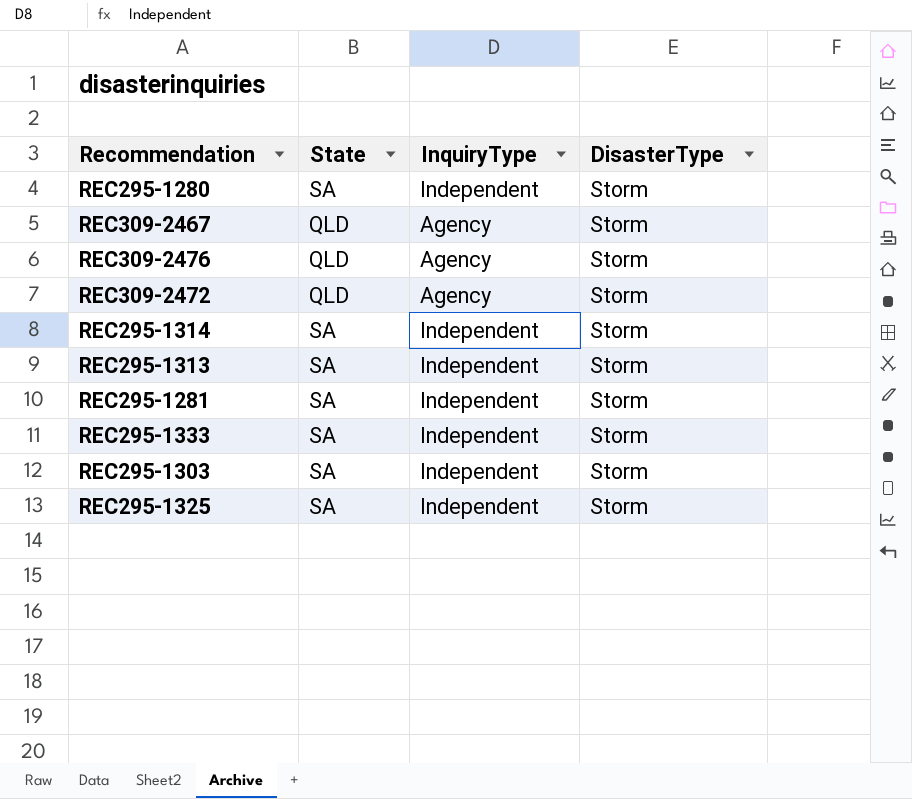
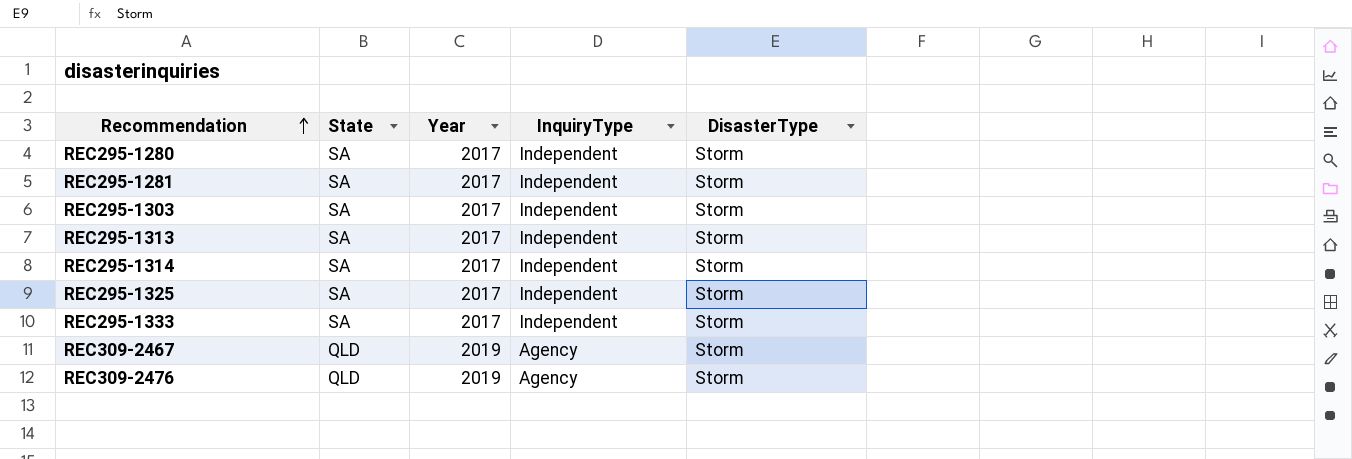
row order: none -> Recommendation ascending
column Year | position: none -> 3
row REC309-2472: QLD | Agency | Storm -> none

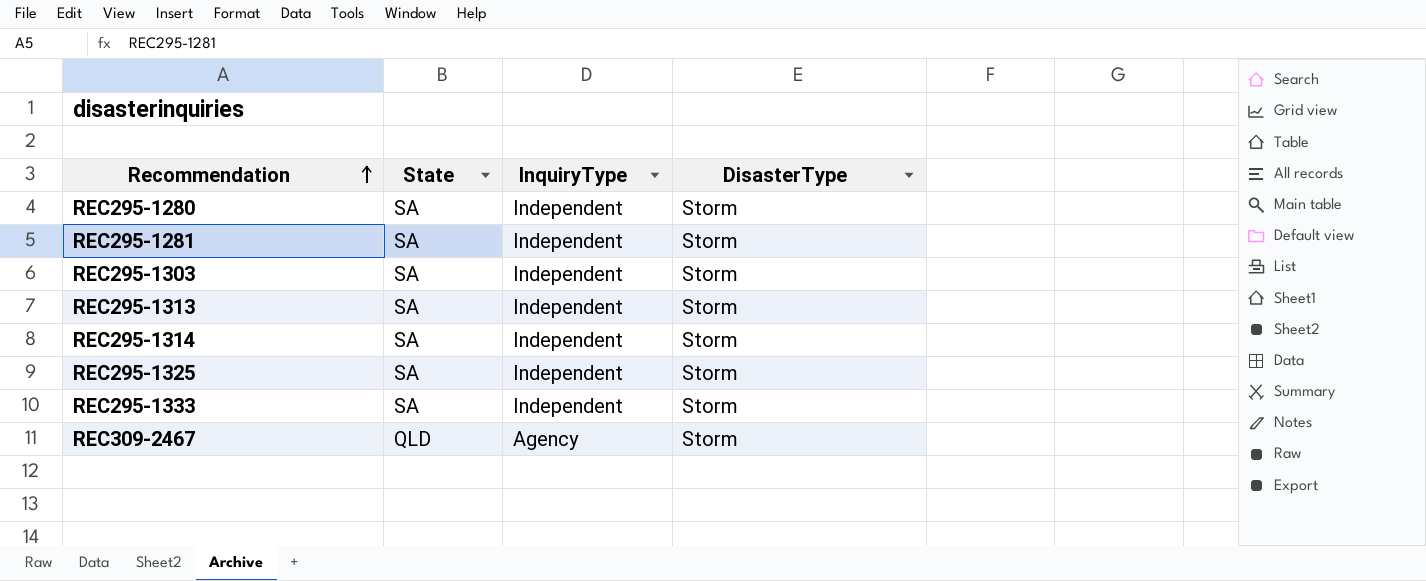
column Year | position: 3 -> none
row REC309-2476: QLD | 2019 | Agency | Storm -> none

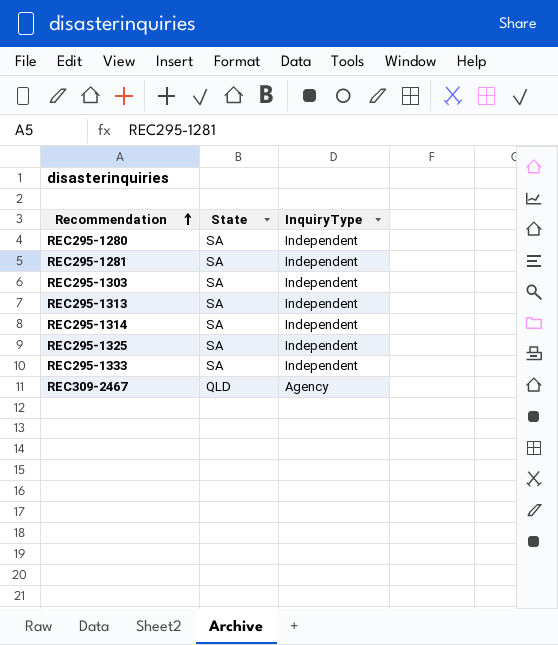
column DisasterType | position: 4 -> none

